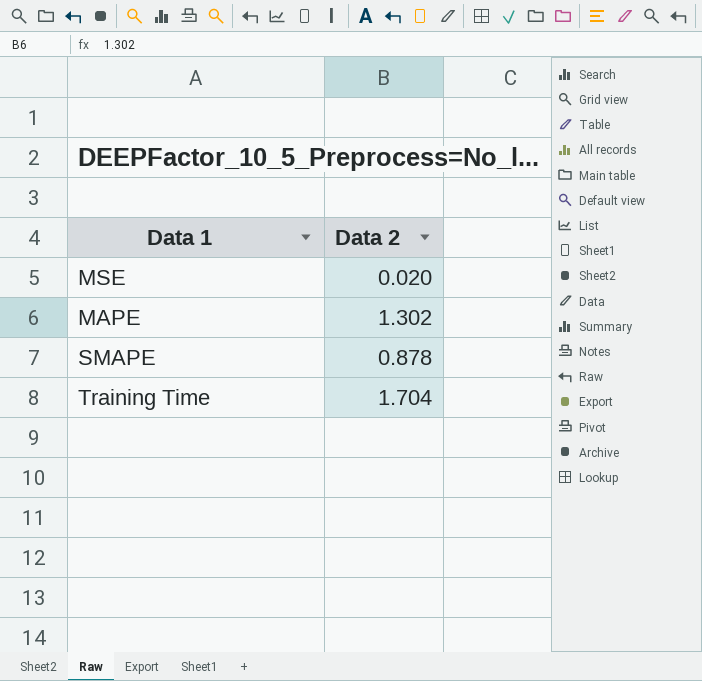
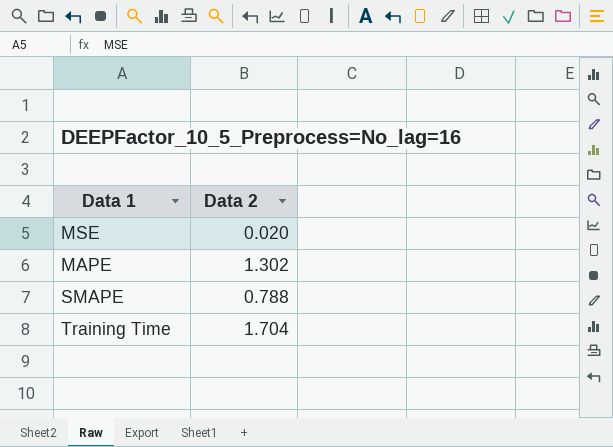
SMAPE | Data 2: 0.878 -> 0.788

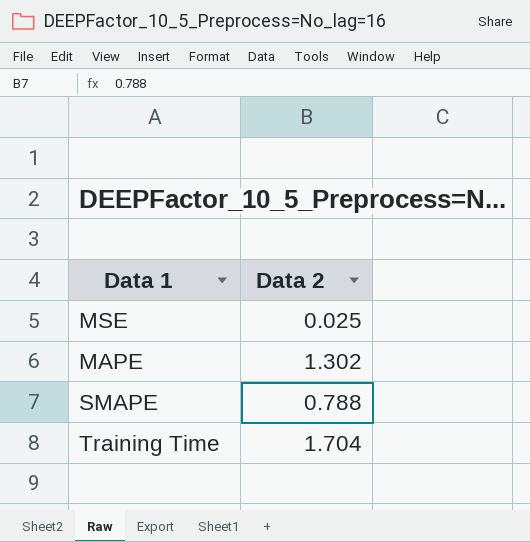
MSE | Data 2: 0.020 -> 0.025

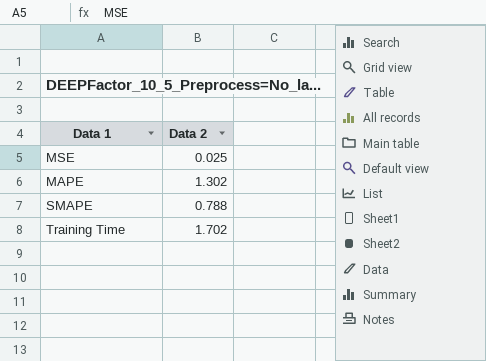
Training Time | Data 2: 1.704 -> 1.702

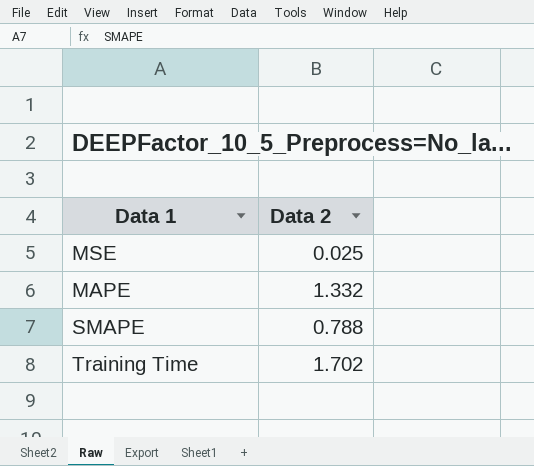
MAPE | Data 2: 1.302 -> 1.332

